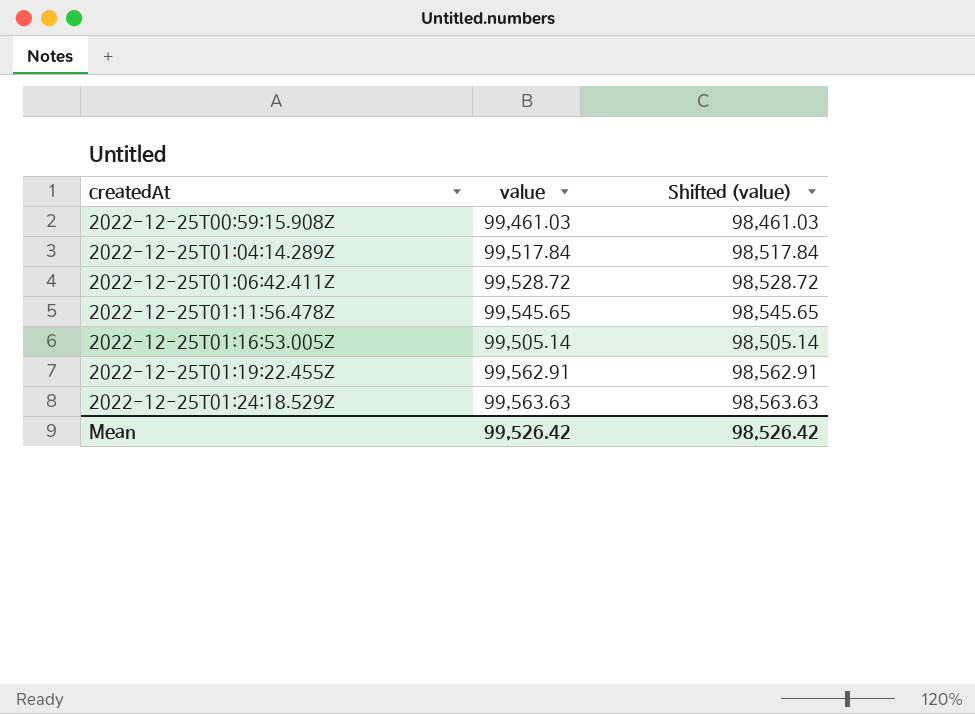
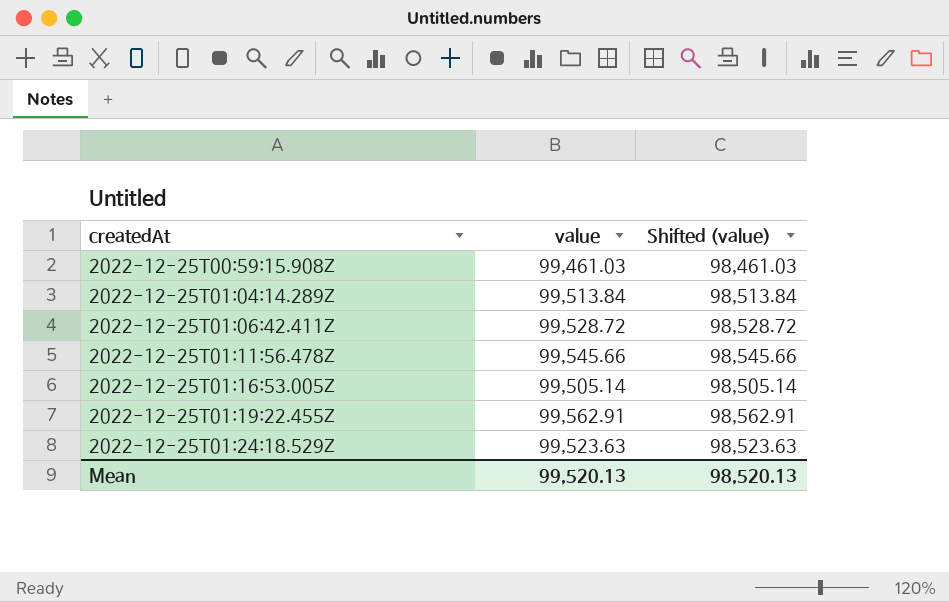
2022-12-25T01:04:14.289Z | value: 99,517.84 -> 99,513.84
2022-12-25T01:04:14.289Z | Shifted (value): 98,517.84 -> 98,513.84
2022-12-25T01:11:56.478Z | value: 99,545.65 -> 99,545.66
2022-12-25T01:11:56.478Z | Shifted (value): 98,545.65 -> 98,545.66
2022-12-25T01:24:18.529Z | value: 99,563.63 -> 99,523.63
2022-12-25T01:24:18.529Z | Shifted (value): 98,563.63 -> 98,523.63
Mean | value: 99,526.42 -> 99,520.13
Mean | Shifted (value): 98,526.42 -> 98,520.13

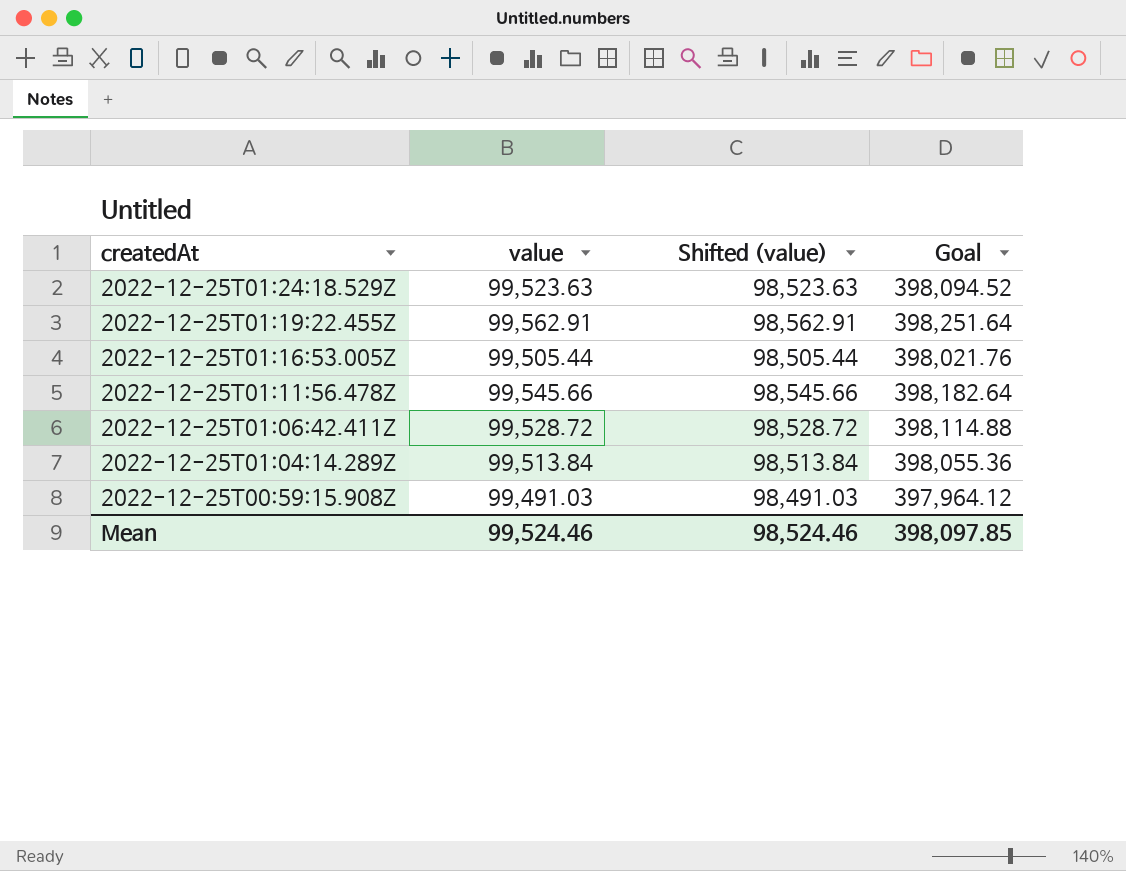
row order: createdAt ascending -> createdAt descending
column Goal | formula: none -> [value] * 4
2022-12-25T01:16:53.005Z | value: 99,505.14 -> 99,505.44
2022-12-25T01:16:53.005Z | Shifted (value): 98,505.14 -> 98,505.44
2022-12-25T00:59:15.908Z | value: 99,461.03 -> 99,491.03
2022-12-25T00:59:15.908Z | Shifted (value): 98,461.03 -> 98,491.03
Mean | value: 99,520.13 -> 99,524.46
Mean | Shifted (value): 98,520.13 -> 98,524.46

